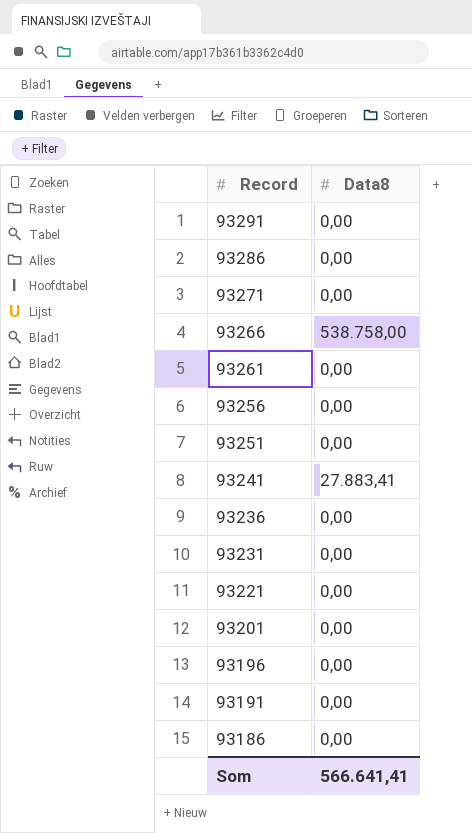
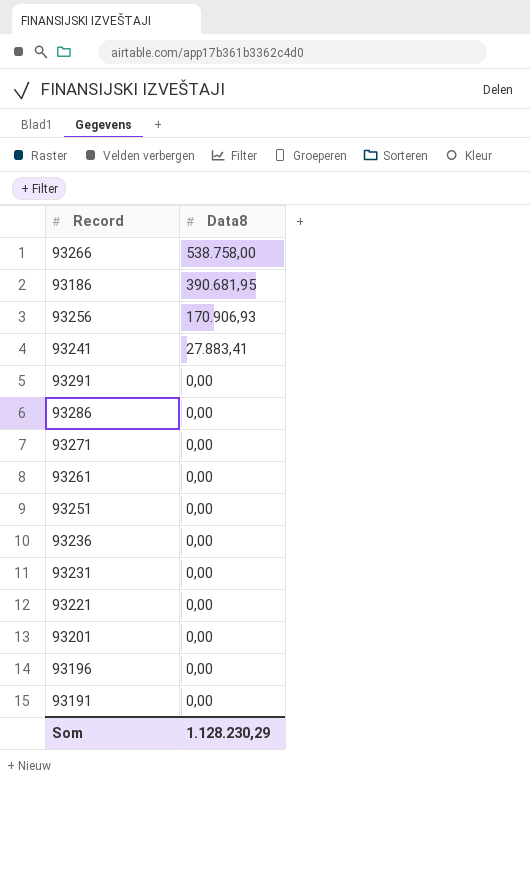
row order: Record descending -> Data8 descending
93186 | Data8: 0,00 -> 390.681,95
93256 | Data8: 0,00 -> 170.906,93
Som | Data8: 566.641,41 -> 1.128.230,29

